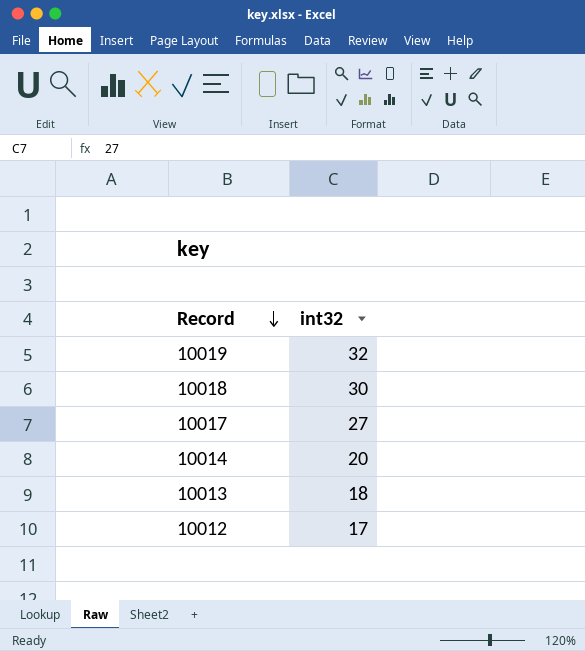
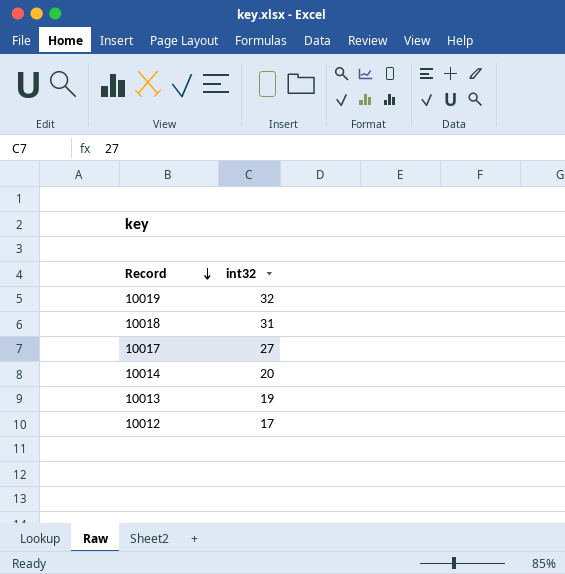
10018 | int32: 30 -> 31
10013 | int32: 18 -> 19

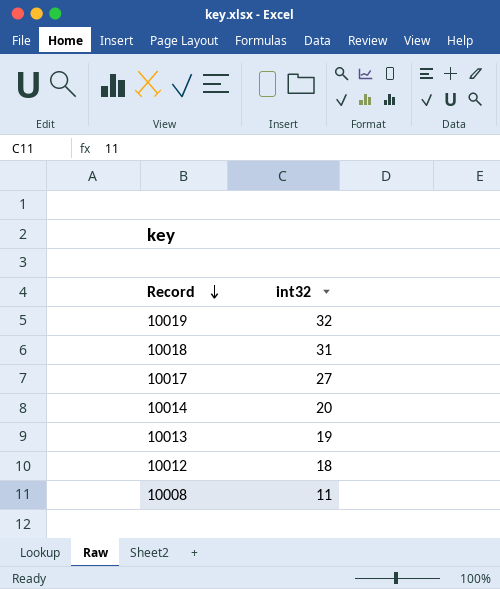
10012 | int32: 17 -> 18
row 10008: none -> 11

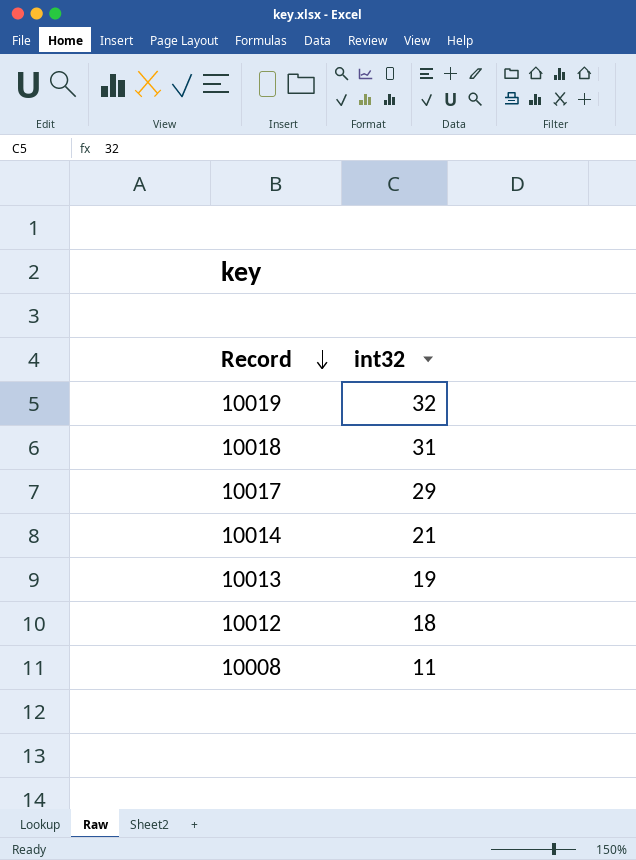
10017 | int32: 27 -> 29
10014 | int32: 20 -> 21

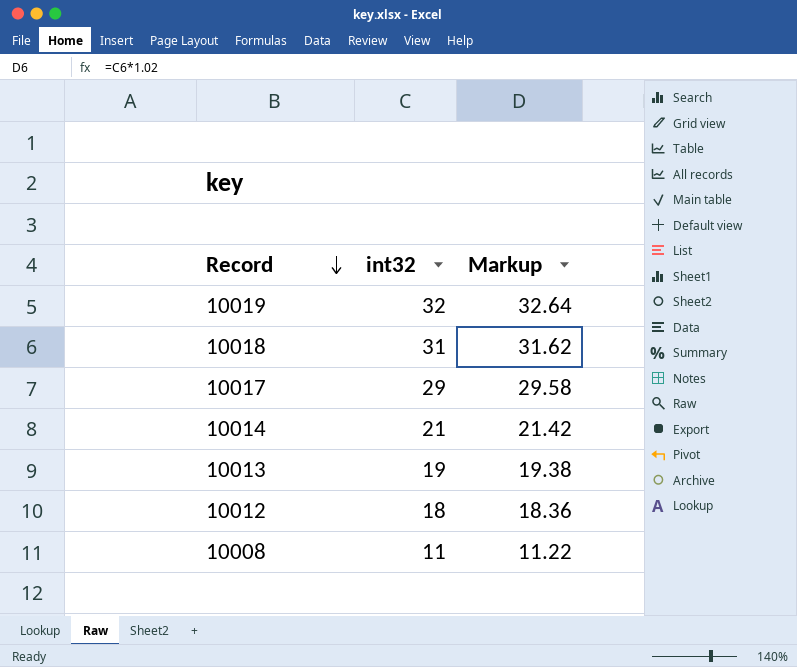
column Markup | formula: none -> [int32] * 1.02

